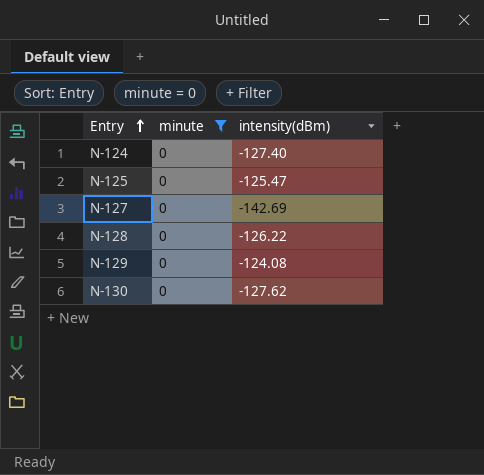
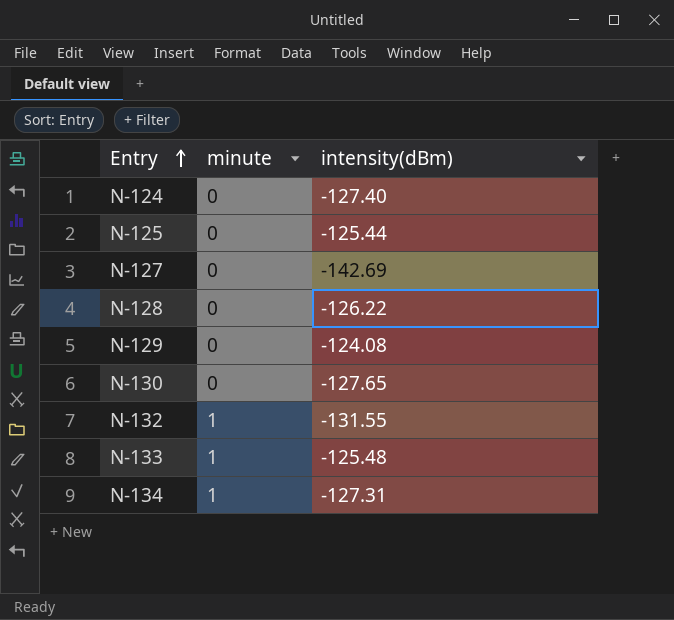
filter: minute = 0 -> none
N-125 | intensity(dBm): -125.47 -> -125.44
N-130 | intensity(dBm): -127.62 -> -127.65

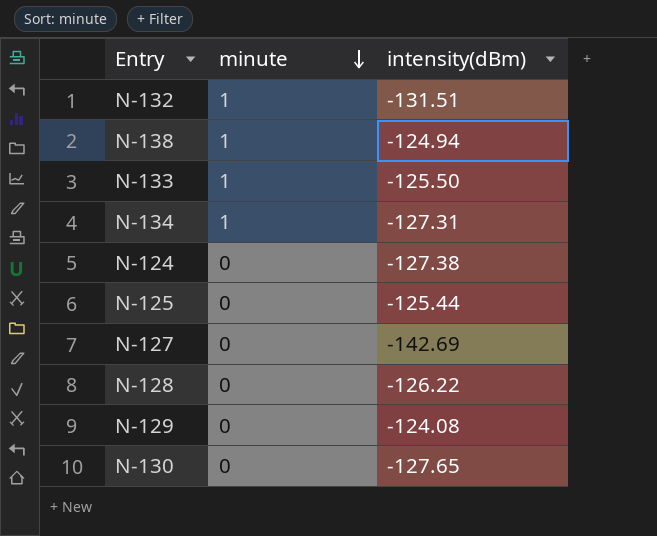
row order: Entry ascending -> minute descending
N-132 | intensity(dBm): -131.55 -> -131.51
row N-138: none -> 1 | -124.94
N-133 | intensity(dBm): -125.48 -> -125.50
N-124 | intensity(dBm): -127.40 -> -127.38

